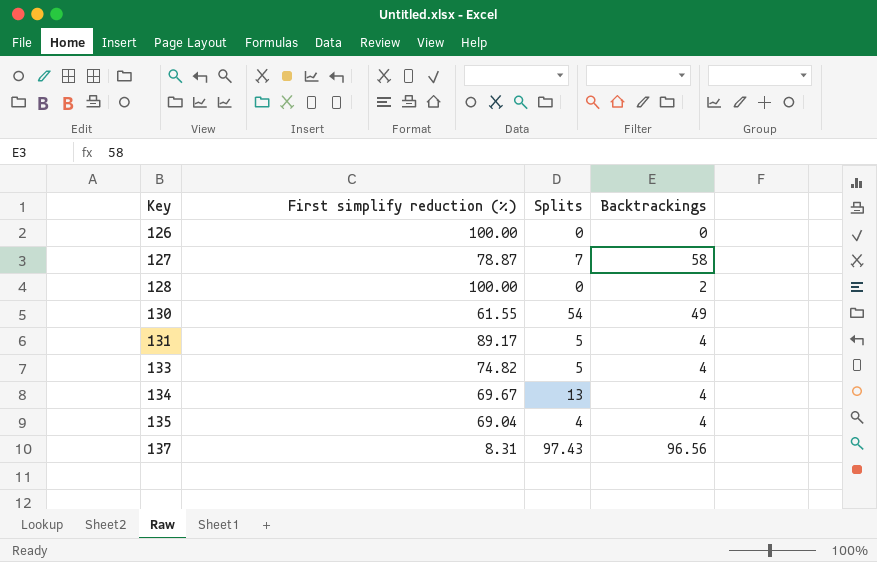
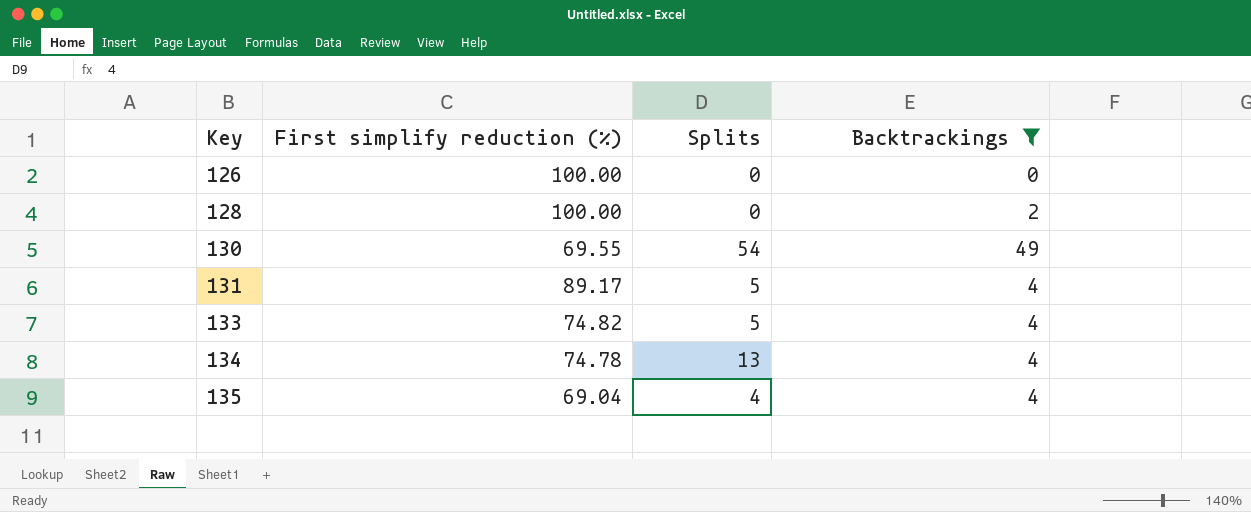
filter: none -> Backtrackings <= 49
130 | First simplify reduction (%): 61.55 -> 69.55
134 | First simplify reduction (%): 69.67 -> 74.78

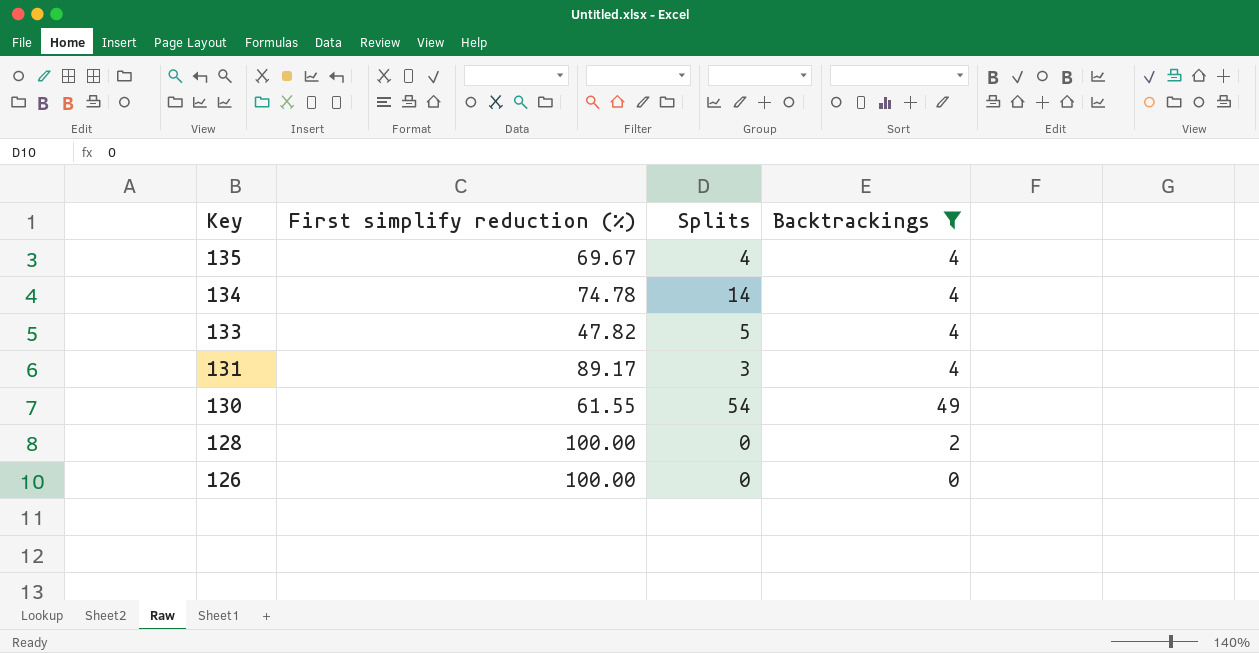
row order: Key ascending -> Key descending
135 | First simplify reduction (%): 69.04 -> 69.67
134 | Splits: 13 -> 14
133 | First simplify reduction (%): 74.82 -> 47.82
131 | Splits: 5 -> 3
130 | First simplify reduction (%): 69.55 -> 61.55

